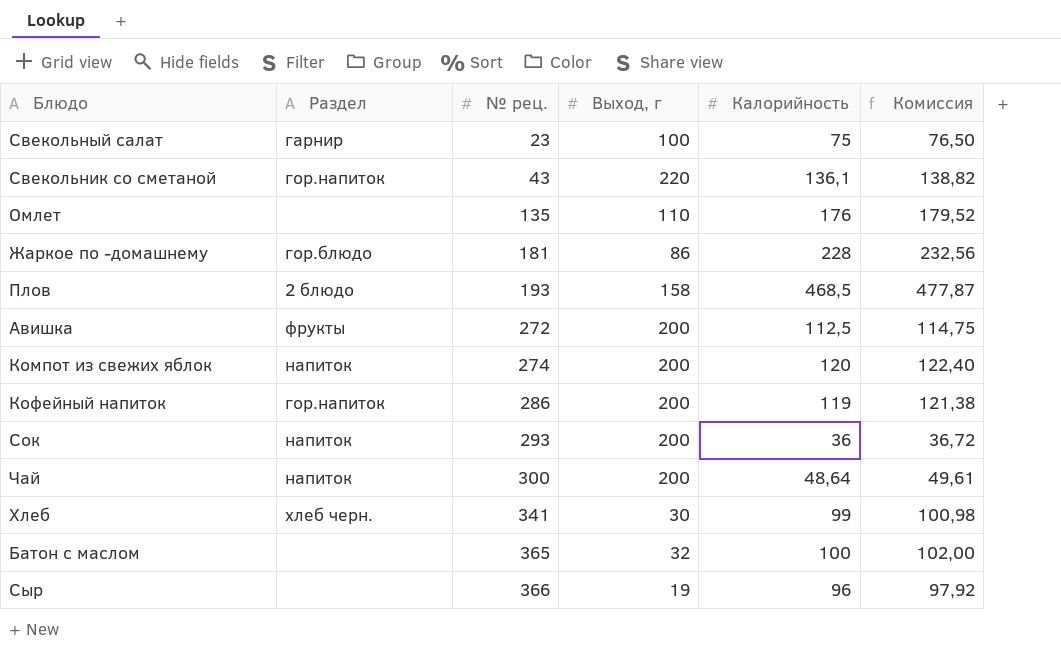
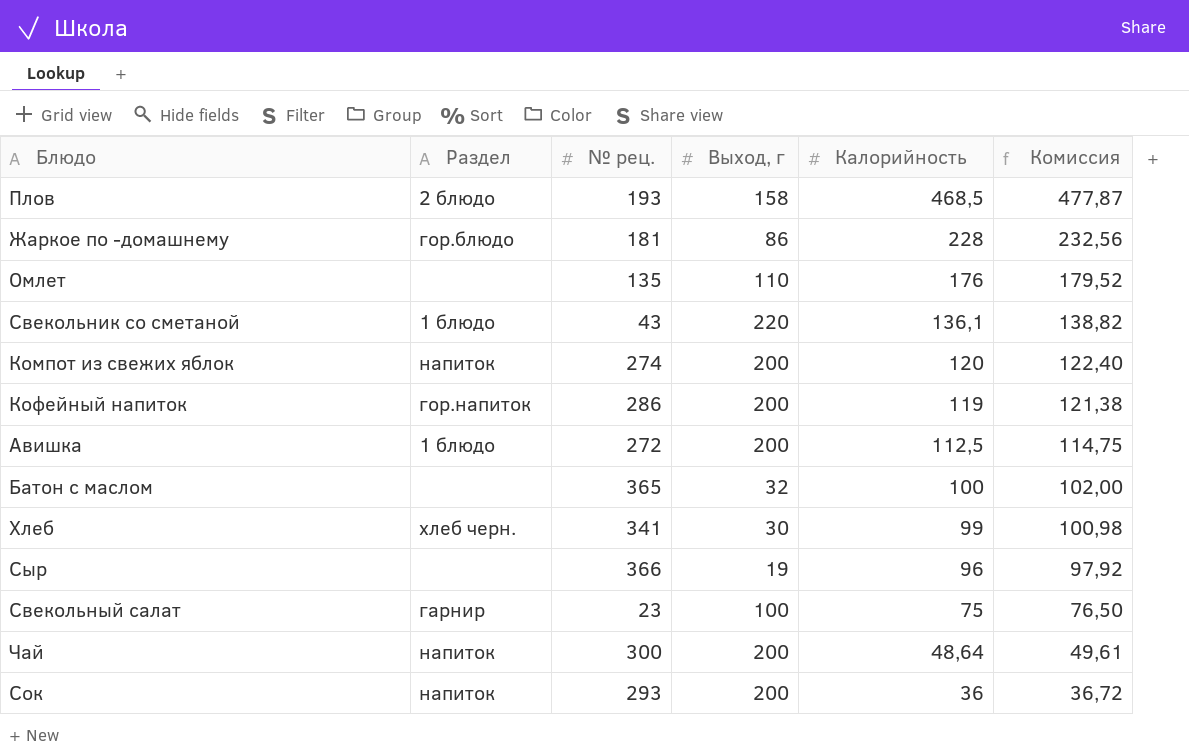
row order: № рец. ascending -> Калорийность descending
Свекольник со сметаной | Раздел: гор.напиток -> 1 блюдо
Авишка | Раздел: фрукты -> 1 блюдо

